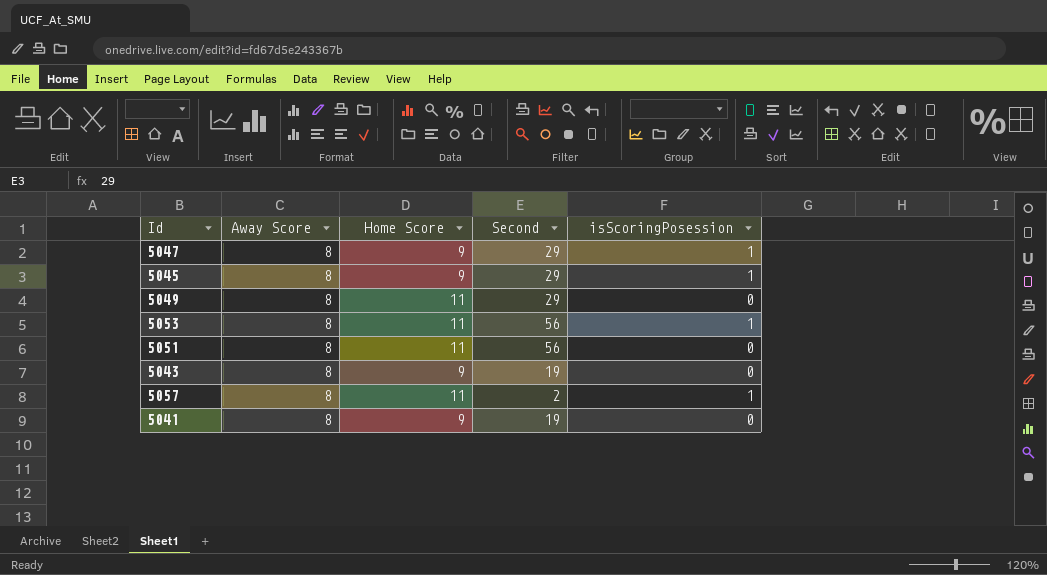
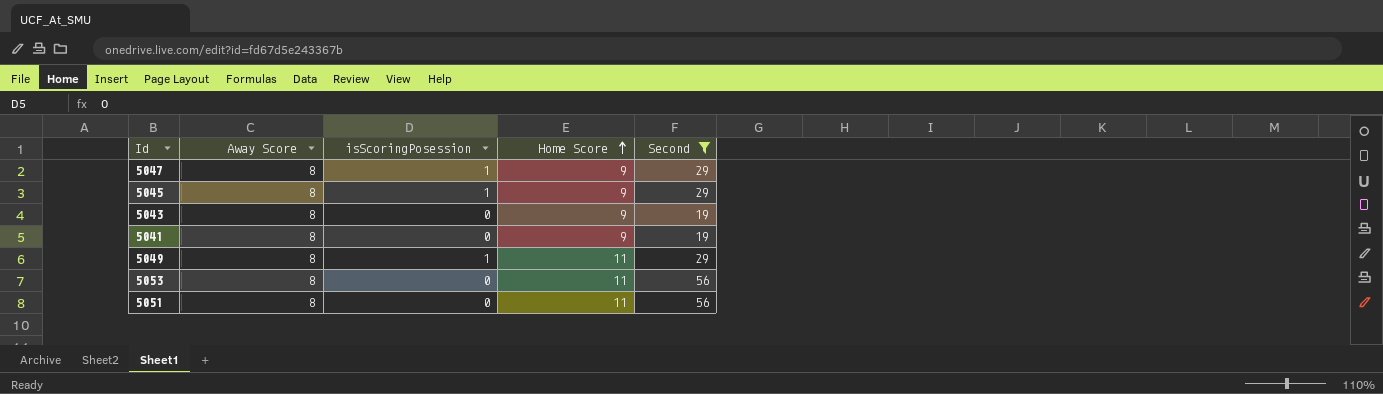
filter: none -> Second != 2
row order: none -> Home Score ascending
column isScoringPosession | position: 5 -> 3
5049 | isScoringPosession: 0 -> 1
5053 | isScoringPosession: 1 -> 0

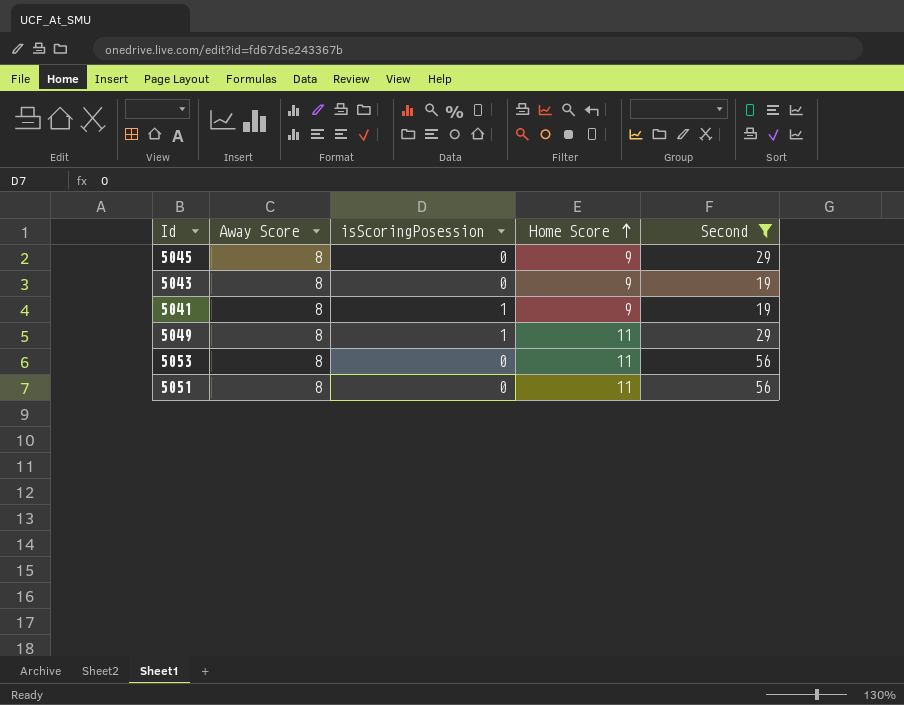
row 5047: 8 | 1 | 9 | 29 -> none
5045 | isScoringPosession: 1 -> 0
5041 | isScoringPosession: 0 -> 1

